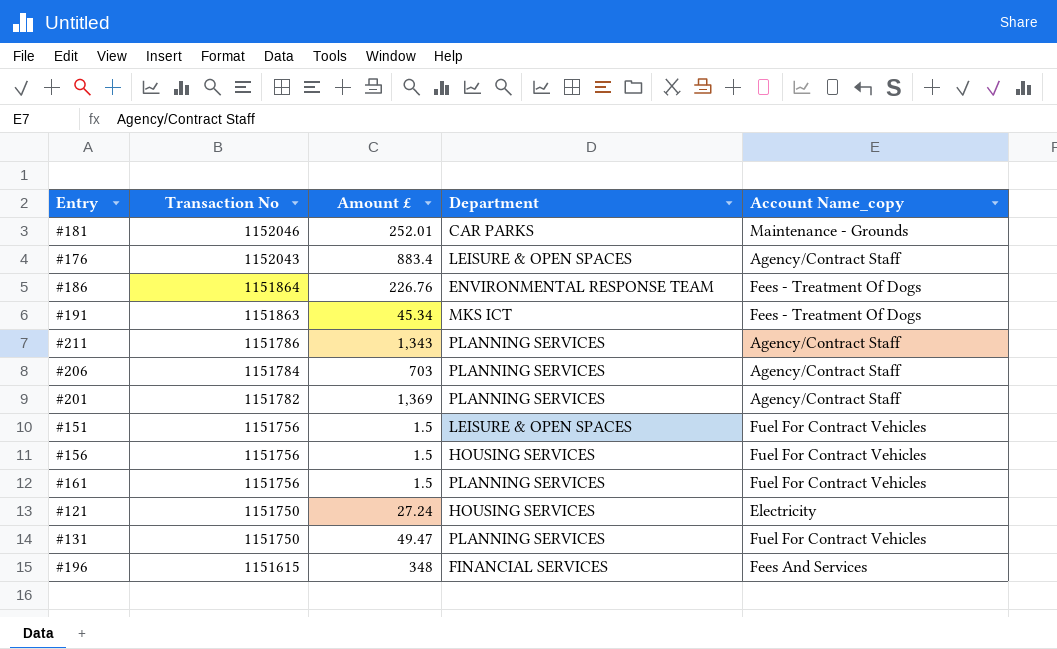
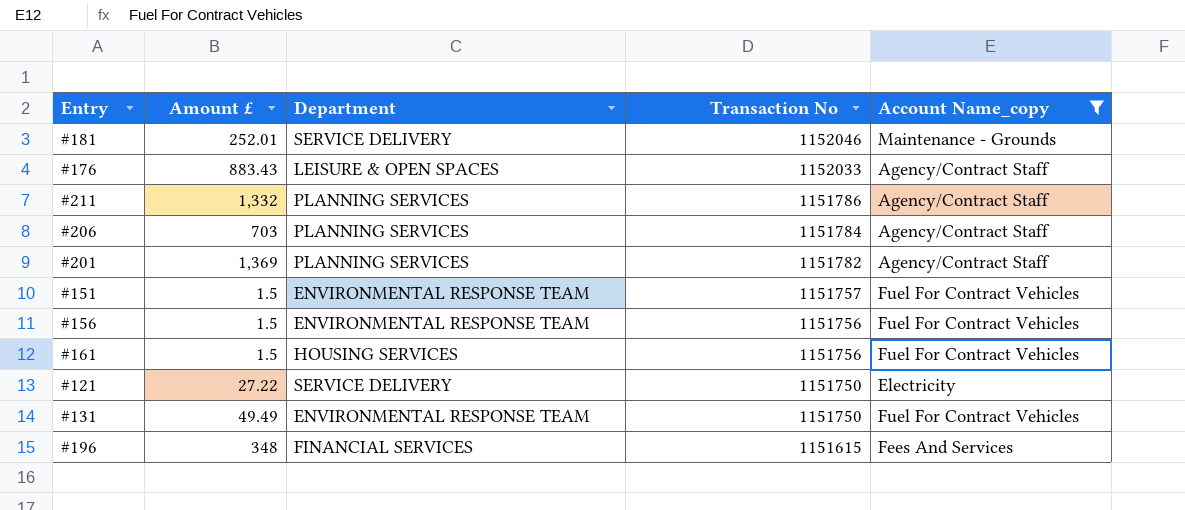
filter: none -> Account Name_copy != Fees - Treatment Of Dogs
column Transaction No | position: 2 -> 4
#181 | Department: CAR PARKS -> SERVICE DELIVERY
#176 | Amount £: 883.4 -> 883.43
#176 | Transaction No: 1152043 -> 1152033
#211 | Amount £: 1,343 -> 1,332
#151 | Department: LEISURE & OPEN SPACES -> ENVIRONMENTAL RESPONSE TEAM
#151 | Transaction No: 1151756 -> 1151757
#156 | Department: HOUSING SERVICES -> ENVIRONMENTAL RESPONSE TEAM
#161 | Department: PLANNING SERVICES -> HOUSING SERVICES
#121 | Amount £: 27.24 -> 27.22
#121 | Department: HOUSING SERVICES -> SERVICE DELIVERY
#131 | Amount £: 49.47 -> 49.49
#131 | Department: PLANNING SERVICES -> ENVIRONMENTAL RESPONSE TEAM

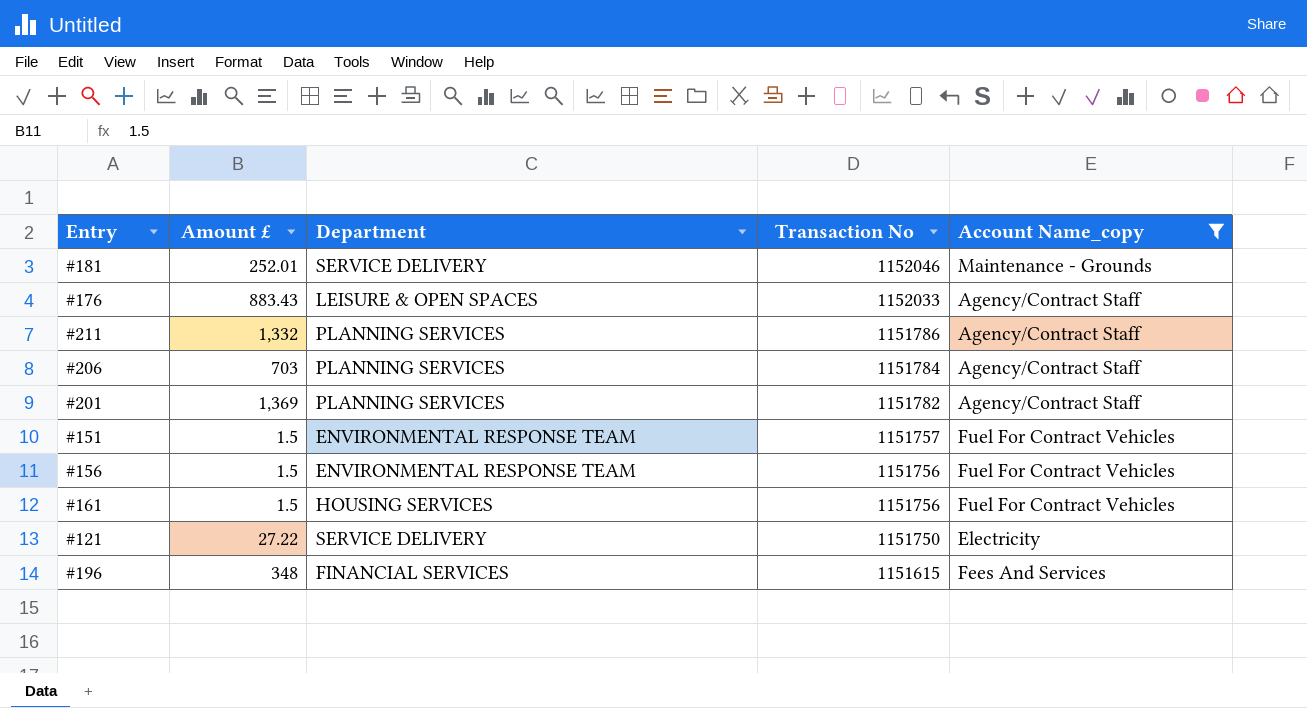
row #131: 49.49 | ENVIRONMENTAL RESPONSE TEAM | 1151750 | Fuel For Contract Vehicles -> none

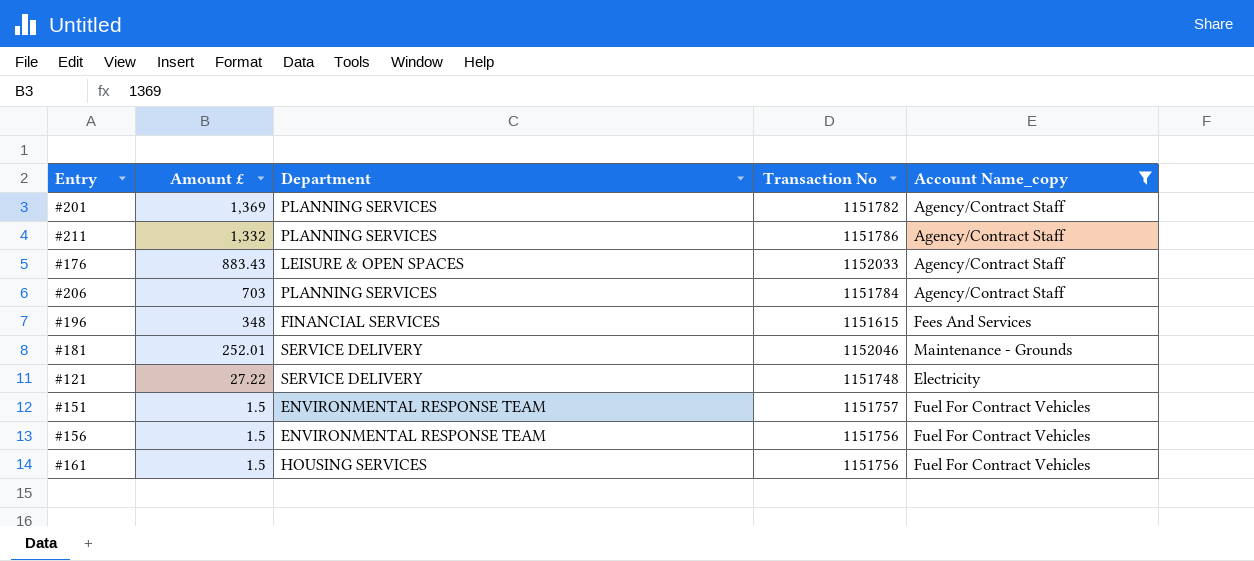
row order: Transaction No descending -> Amount £ descending
#121 | Transaction No: 1151750 -> 1151748

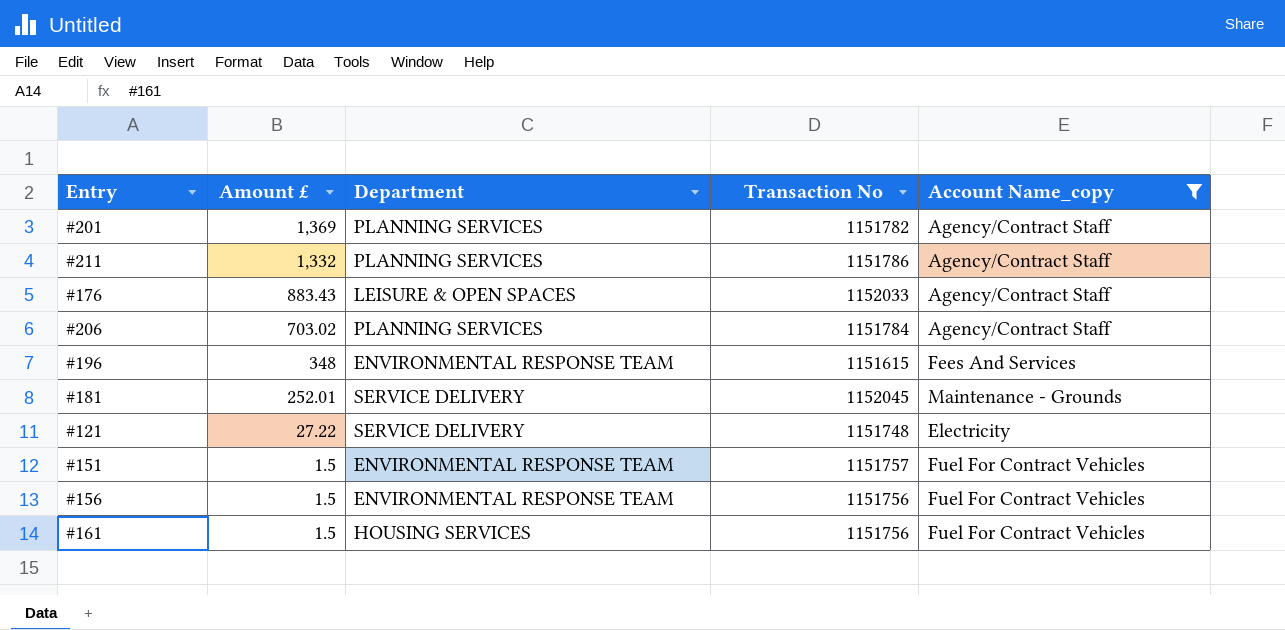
#206 | Amount £: 703 -> 703.02
#196 | Department: FINANCIAL SERVICES -> ENVIRONMENTAL RESPONSE TEAM
#181 | Transaction No: 1152046 -> 1152045

